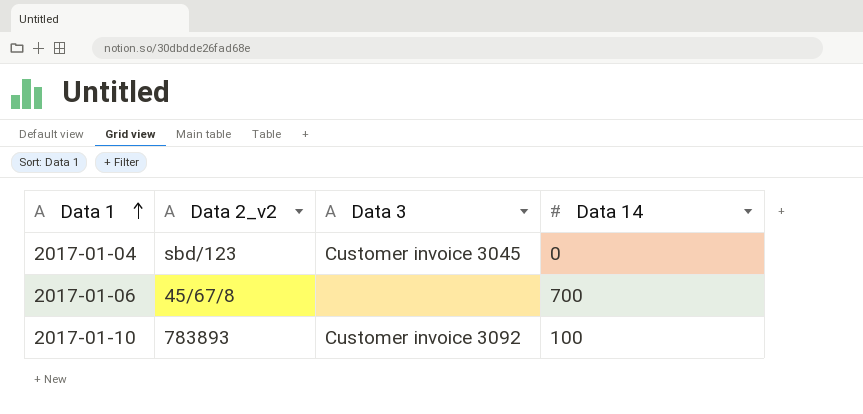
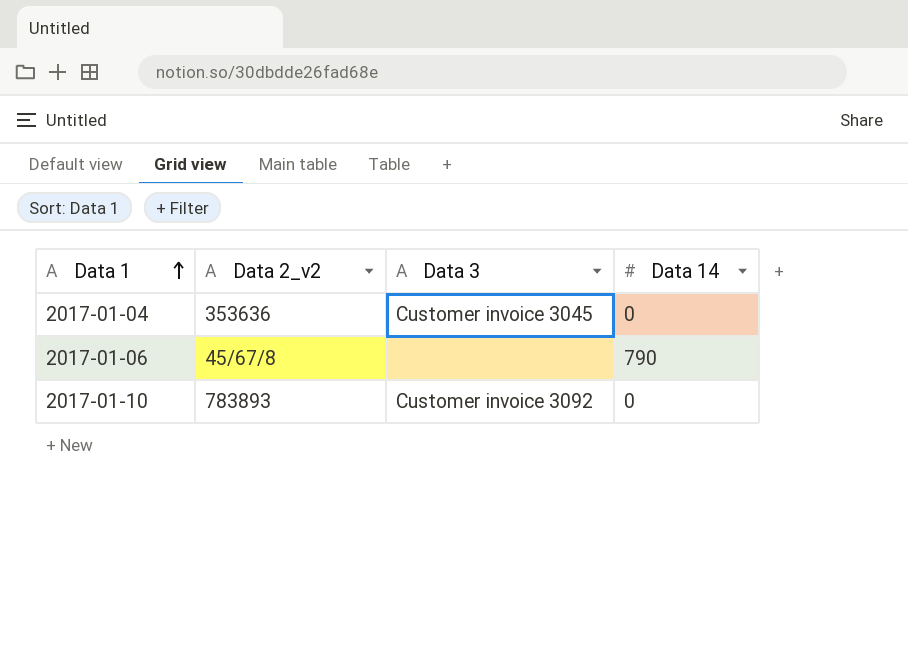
2017-01-04 | Data 2_v2: sbd/123 -> 353636
2017-01-06 | Data 14: 700 -> 790
2017-01-10 | Data 14: 100 -> 0

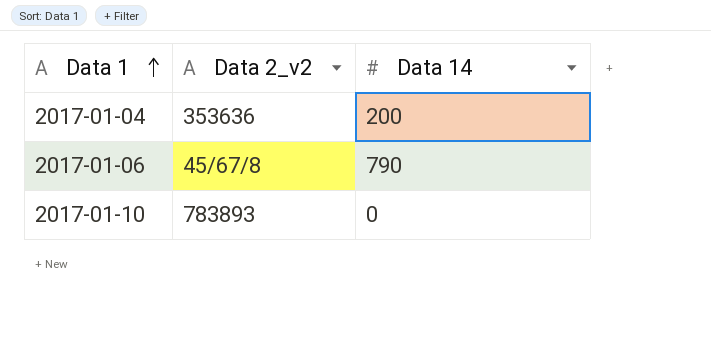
column Data 3 | position: 3 -> none
2017-01-04 | Data 14: 0 -> 200

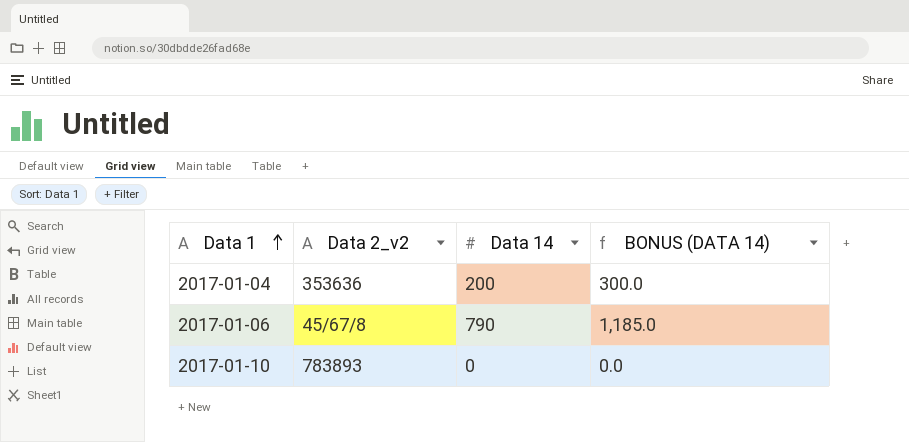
column BONUS (DATA 14) | formula: none -> [Data 14] * 1.5

